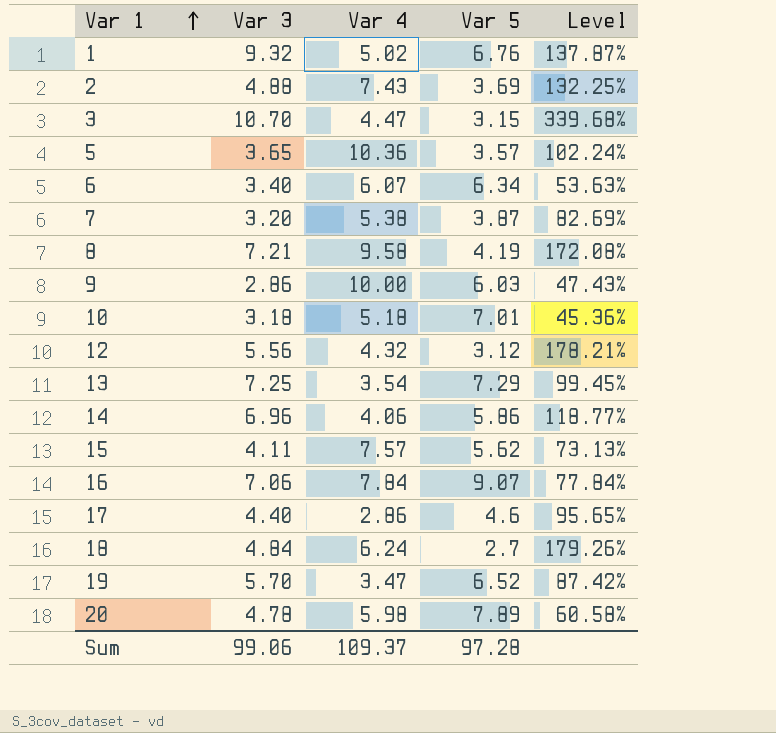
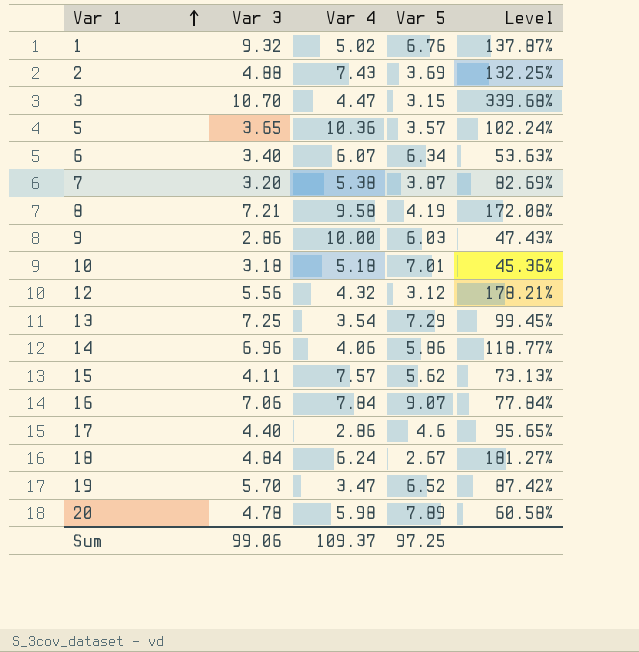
18 | Var 5: 2.7 -> 2.67
18 | Level: 179.26% -> 181.27%
Sum | Var 5: 97.28 -> 97.25

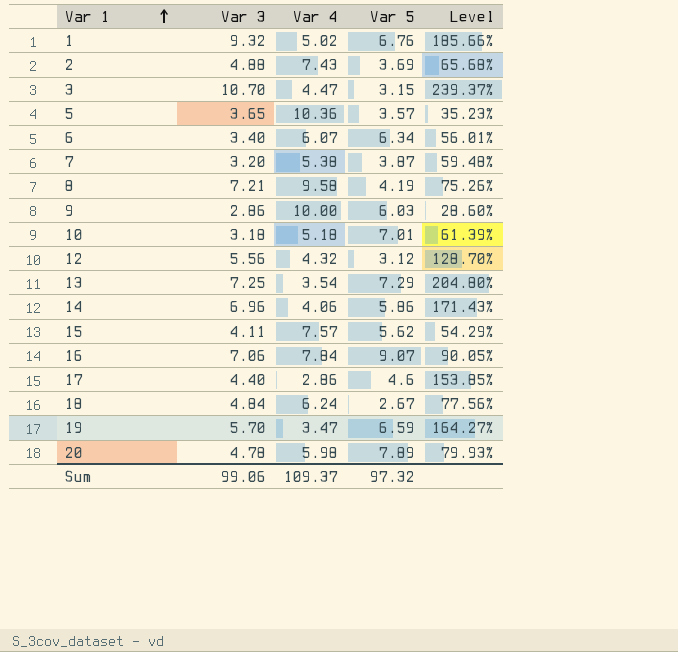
column Level | formula: [Var 3] / [Var 5] -> [Var 3] / [Var 4]
19 | Var 5: 6.52 -> 6.59
Sum | Var 5: 97.25 -> 97.32

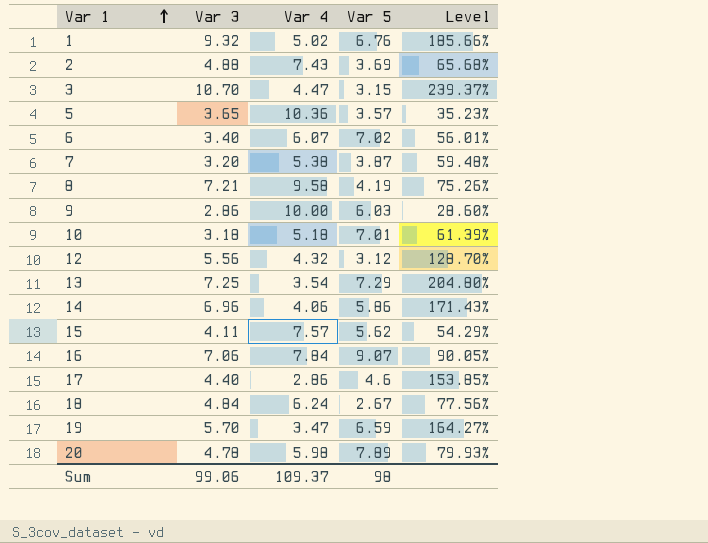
6 | Var 5: 6.34 -> 7.02
Sum | Var 5: 97.32 -> 98

